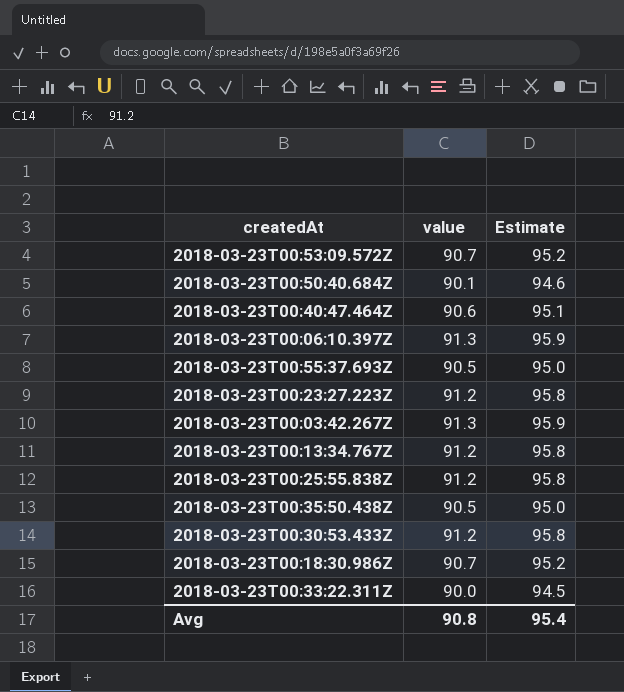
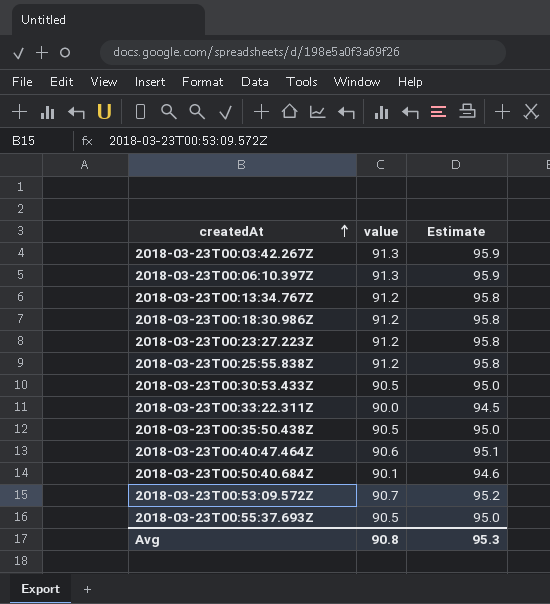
row order: none -> createdAt ascending
2018-03-23T00:18:30.986Z | value: 90.7 -> 91.2
2018-03-23T00:18:30.986Z | Estimate: 95.2 -> 95.8
2018-03-23T00:30:53.433Z | value: 91.2 -> 90.5
2018-03-23T00:30:53.433Z | Estimate: 95.8 -> 95.0
Avg | Estimate: 95.4 -> 95.3

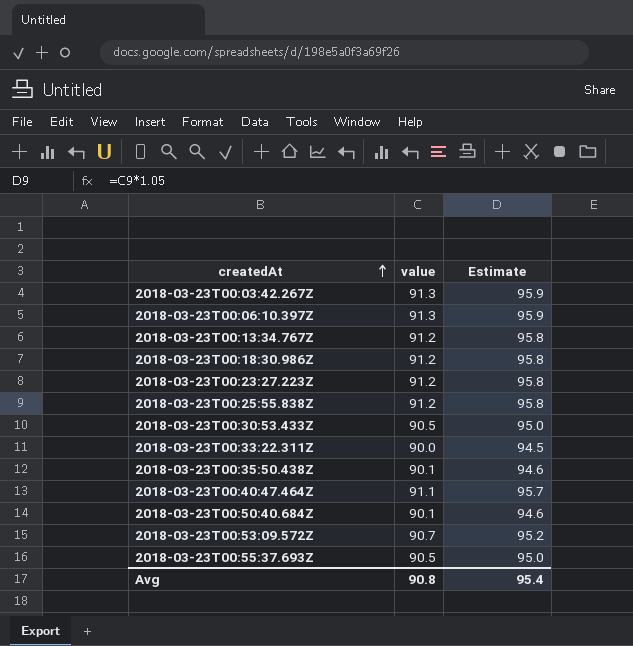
2018-03-23T00:35:50.438Z | value: 90.5 -> 90.1
2018-03-23T00:35:50.438Z | Estimate: 95.0 -> 94.6
2018-03-23T00:40:47.464Z | value: 90.6 -> 91.1
2018-03-23T00:40:47.464Z | Estimate: 95.1 -> 95.7
Avg | Estimate: 95.3 -> 95.4

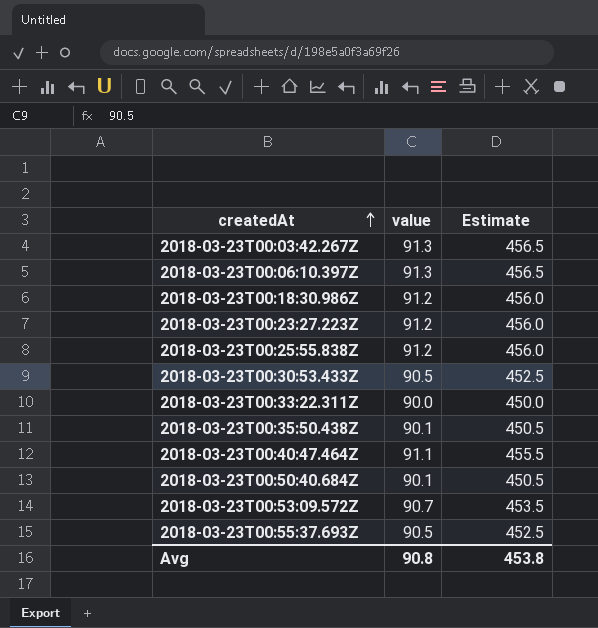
column Estimate | formula: [value] * 1.05 -> [value] * 5
row 2018-03-23T00:13:34.767Z: 91.2 | 95.8 -> none
Avg | Estimate: 95.4 -> 453.8

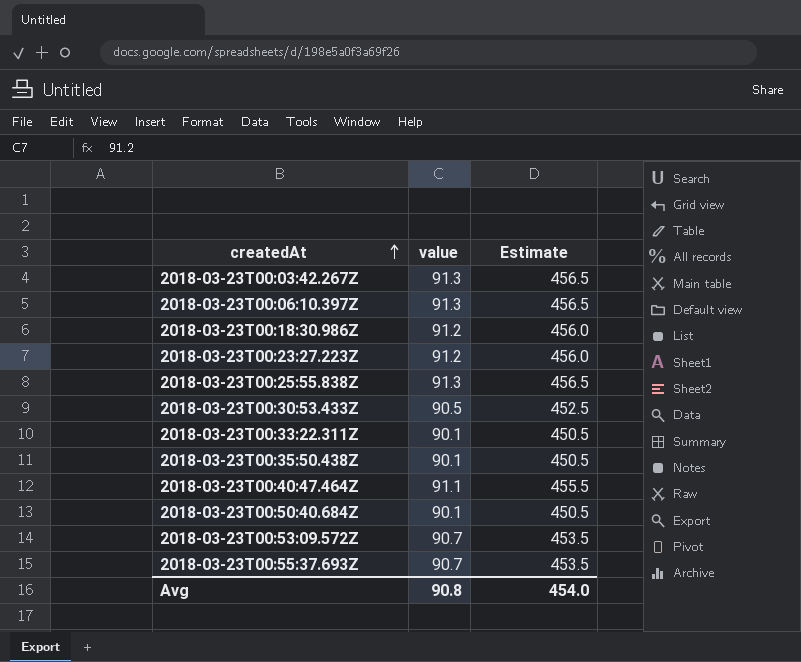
2018-03-23T00:25:55.838Z | value: 91.2 -> 91.3
2018-03-23T00:25:55.838Z | Estimate: 456.0 -> 456.5
2018-03-23T00:33:22.311Z | value: 90.0 -> 90.1
2018-03-23T00:33:22.311Z | Estimate: 450.0 -> 450.5
2018-03-23T00:55:37.693Z | value: 90.5 -> 90.7
2018-03-23T00:55:37.693Z | Estimate: 452.5 -> 453.5
Avg | Estimate: 453.8 -> 454.0

